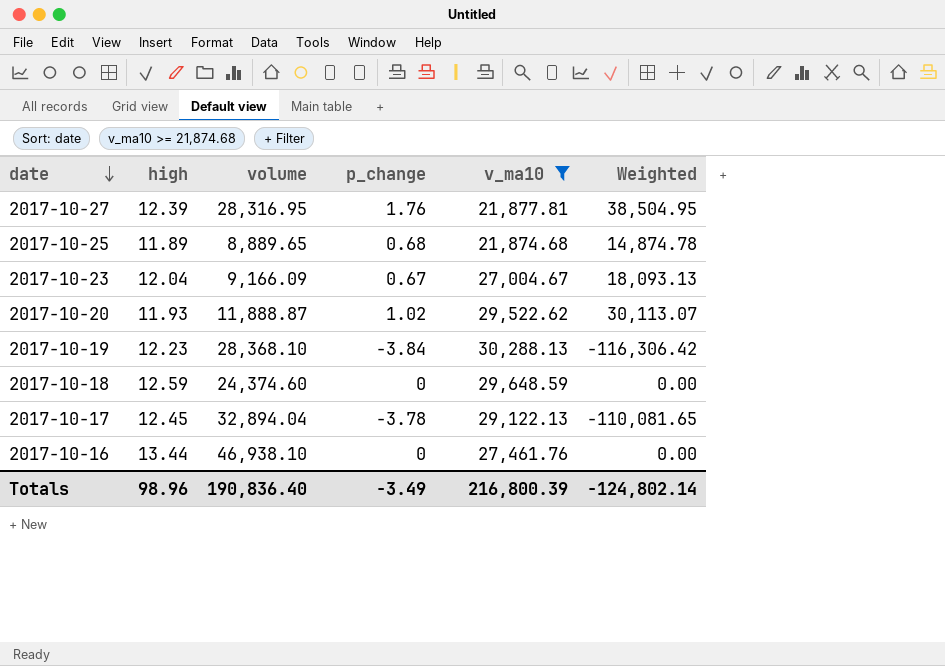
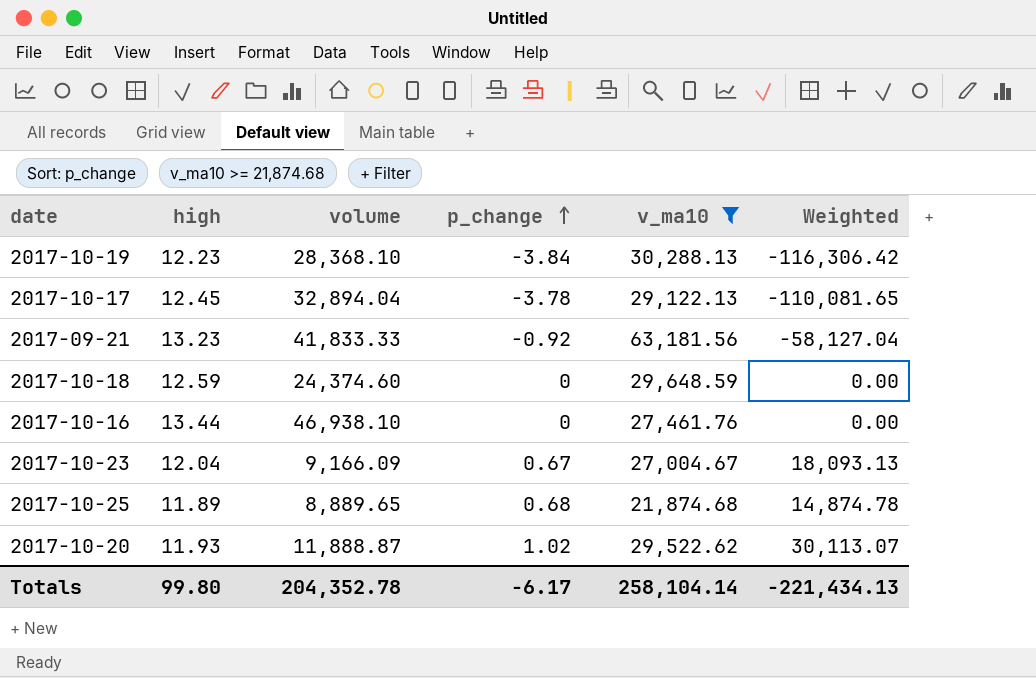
row order: date descending -> p_change ascending
row 2017-10-27: 12.39 | 28,316.95 | 1.76 | 21,877.81 | 38,504.95 -> none
row 2017-09-21: none -> 13.23 | 41,833.33 | -0.92 | 63,181.56 | -58,127.04
Totals | high: 98.96 -> 99.80
Totals | volume: 190,836.40 -> 204,352.78
Totals | p_change: -3.49 -> -6.17
Totals | v_ma10: 216,800.39 -> 258,104.14
Totals | Weighted: -124,802.14 -> -221,434.13

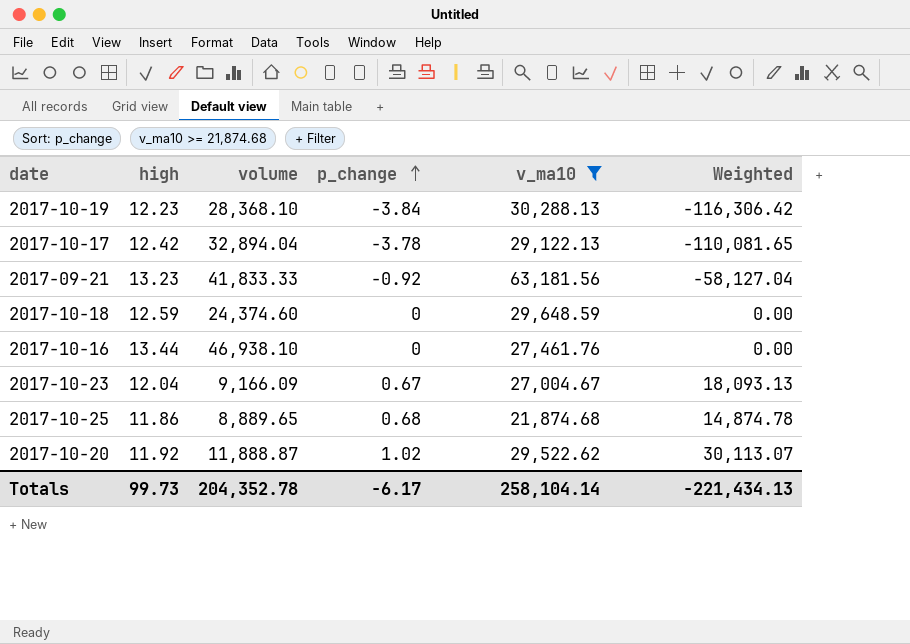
2017-10-17 | high: 12.45 -> 12.42
2017-10-25 | high: 11.89 -> 11.86
2017-10-20 | high: 11.93 -> 11.92
Totals | high: 99.80 -> 99.73

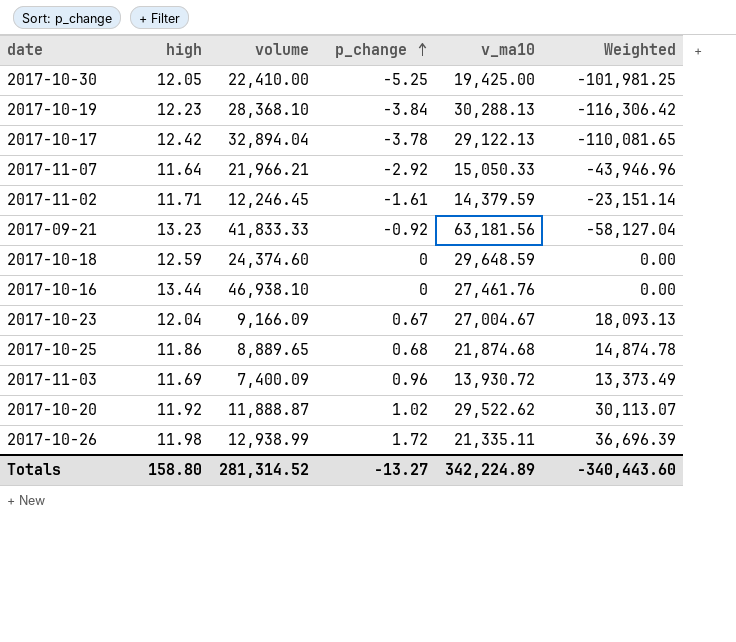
filter: v_ma10 >= 21,874.68 -> none
Totals | high: 99.73 -> 158.80
Totals | volume: 204,352.78 -> 281,314.52
Totals | p_change: -6.17 -> -13.27
Totals | v_ma10: 258,104.14 -> 342,224.89
Totals | Weighted: -221,434.13 -> -340,443.60

